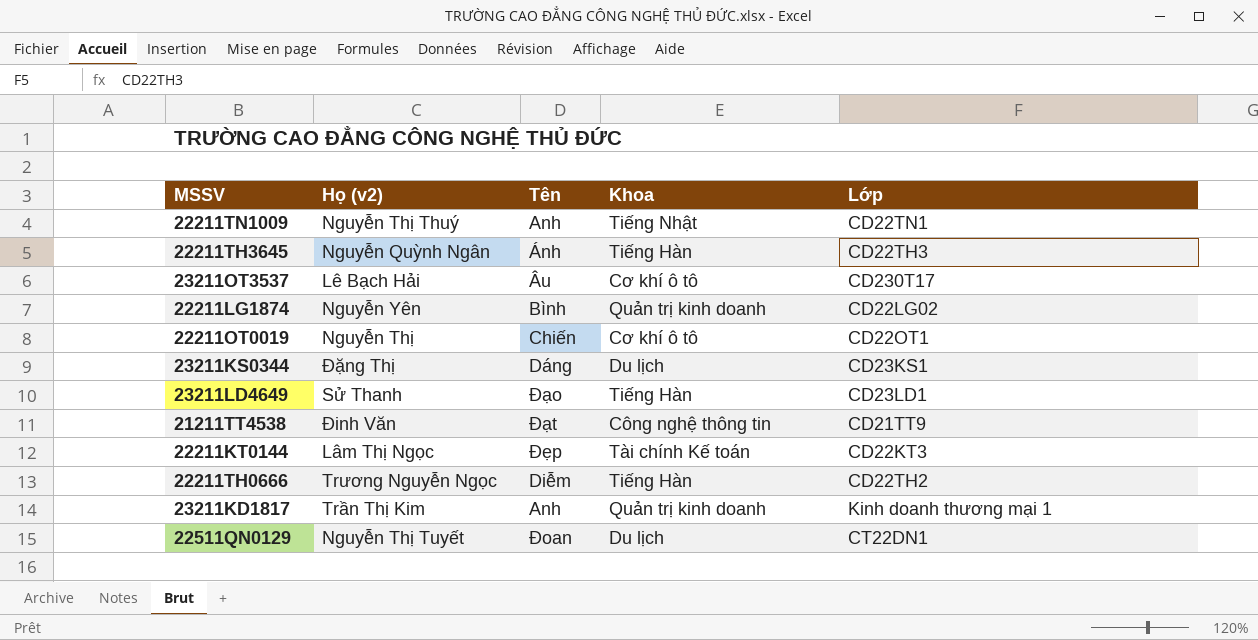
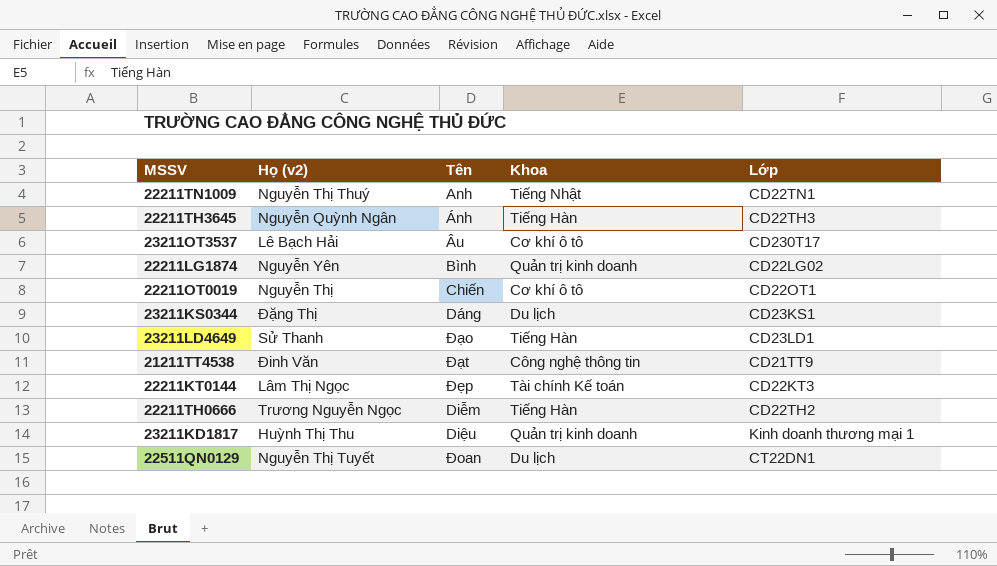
23211KD1817 | Họ (v2): Trần Thị Kim -> Huỳnh Thị Thu
23211KD1817 | Tên: Anh -> Diệu

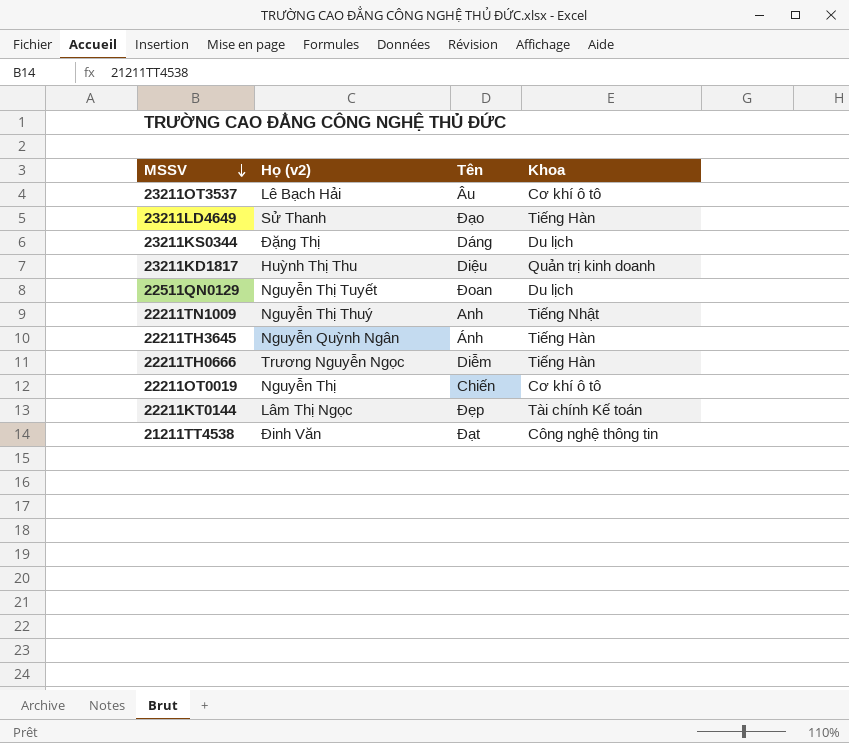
row order: none -> MSSV descending
column Lớp | position: 5 -> none
row 22211LG1874: Nguyễn Yên | Bình | Quản trị kinh doanh | CD22LG02 -> none

